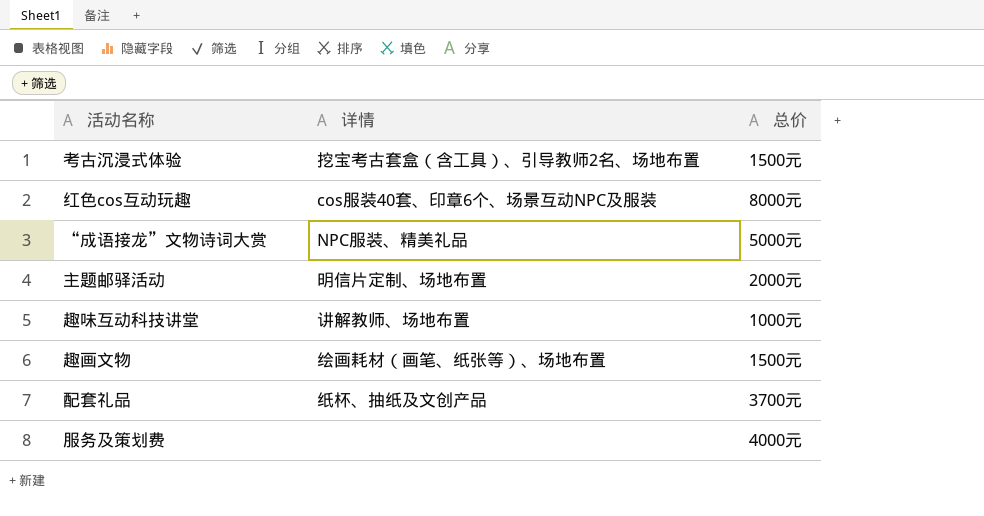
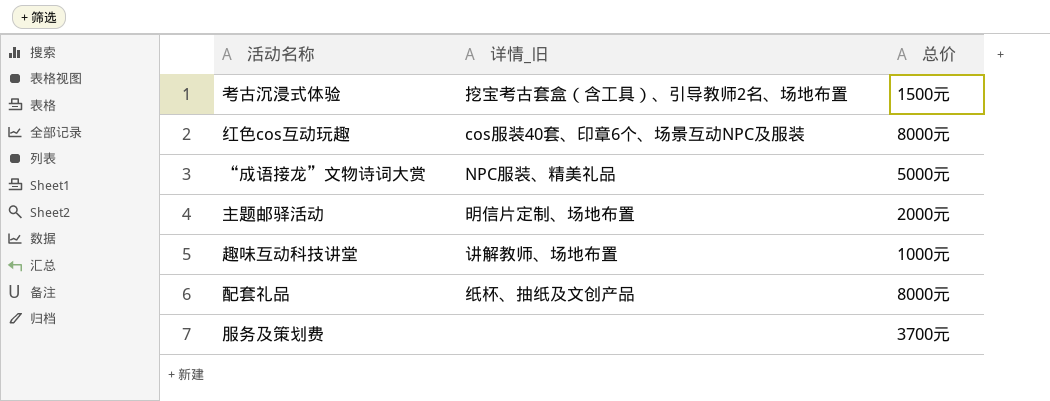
column name: 详情 -> 详情_旧
row 趣画文物: 绘画耗材（画笔、纸张等）、场地布置 | 1500元 -> none
配套礼品 | 总价: 3700元 -> 8000元
服务及策划费 | 总价: 4000元 -> 3700元

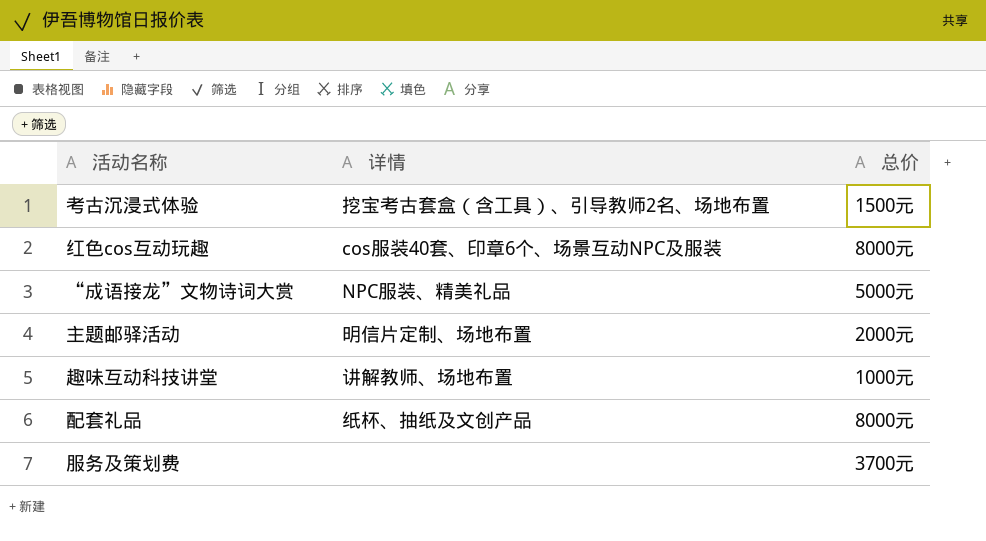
column name: 详情_旧 -> 详情

